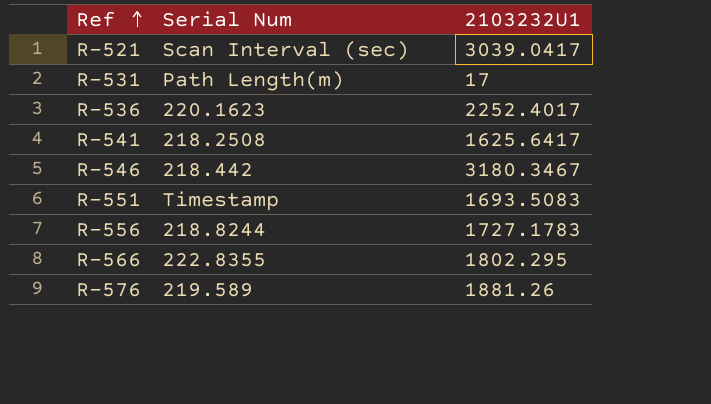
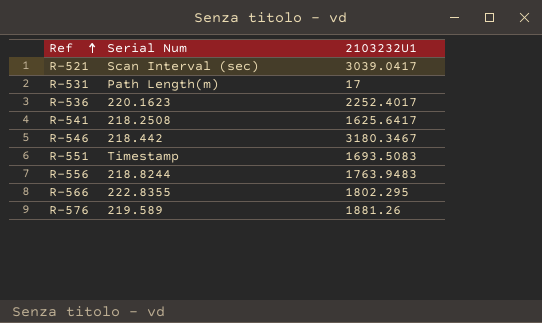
R-556 | 2103232U1: 1727.1783 -> 1763.9483

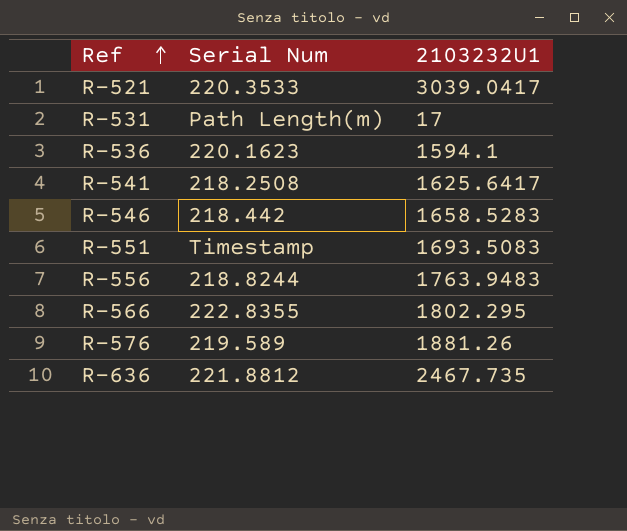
R-521 | Serial Num: Scan Interval (sec) -> 220.3533
R-536 | 2103232U1: 2252.4017 -> 1594.1
R-546 | 2103232U1: 3180.3467 -> 1658.5283
row R-636: none -> 221.8812 | 2467.735

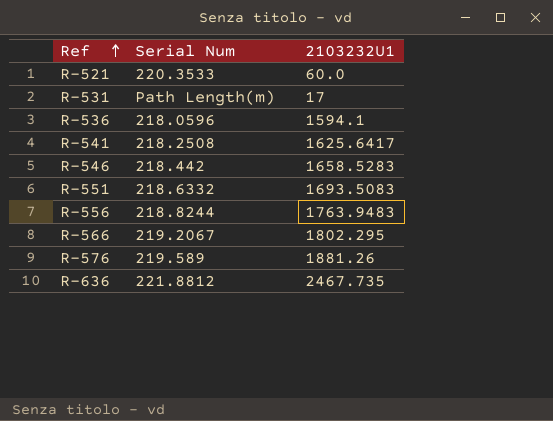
R-521 | 2103232U1: 3039.0417 -> 60.0
R-536 | Serial Num: 220.1623 -> 218.0596
R-551 | Serial Num: Timestamp -> 218.6332
R-566 | Serial Num: 222.8355 -> 219.2067

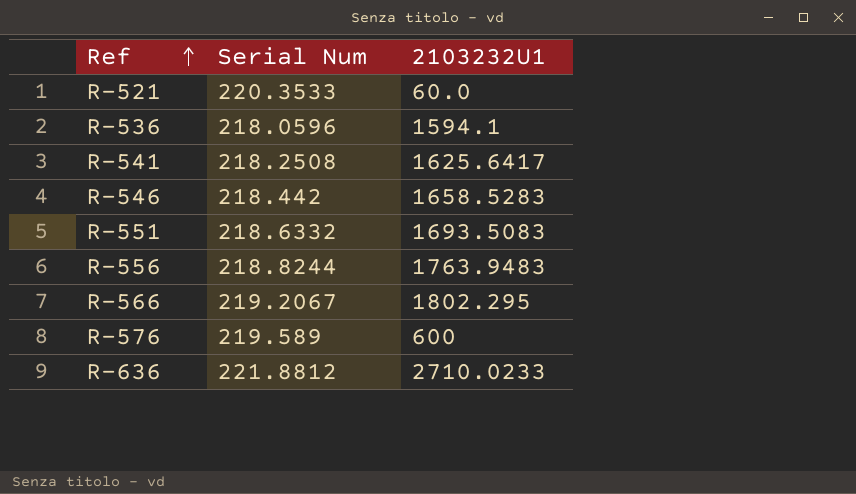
row R-531: Path Length(m) | 17 -> none
R-576 | 2103232U1: 1881.26 -> 600
R-636 | 2103232U1: 2467.735 -> 2710.0233

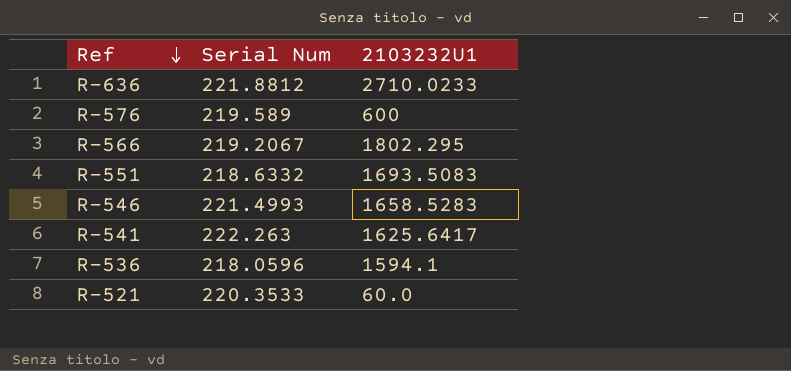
row order: Ref ascending -> Ref descending
row R-556: 218.8244 | 1763.9483 -> none
R-546 | Serial Num: 218.442 -> 221.4993
R-541 | Serial Num: 218.2508 -> 222.263

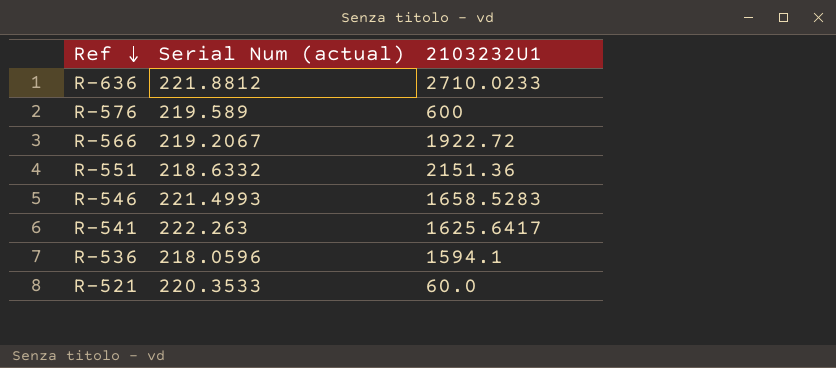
column name: Serial Num -> Serial Num (actual)
R-566 | 2103232U1: 1802.295 -> 1922.72
R-551 | 2103232U1: 1693.5083 -> 2151.36

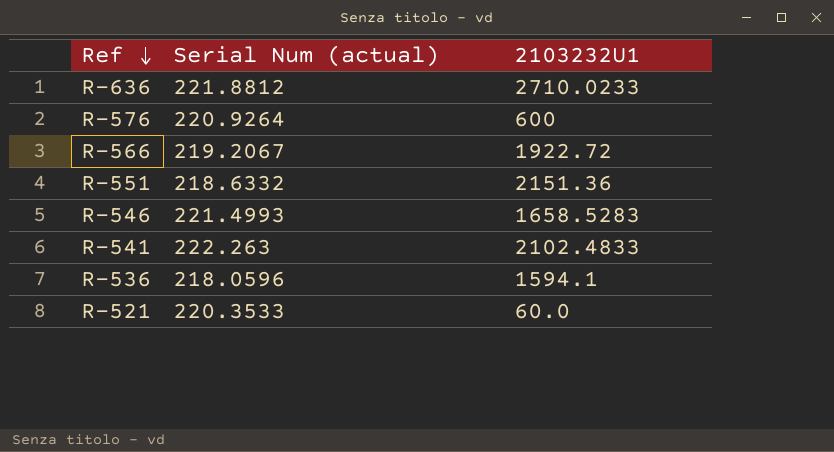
R-576 | Serial Num (actual): 219.589 -> 220.9264
R-541 | 2103232U1: 1625.6417 -> 2102.4833

